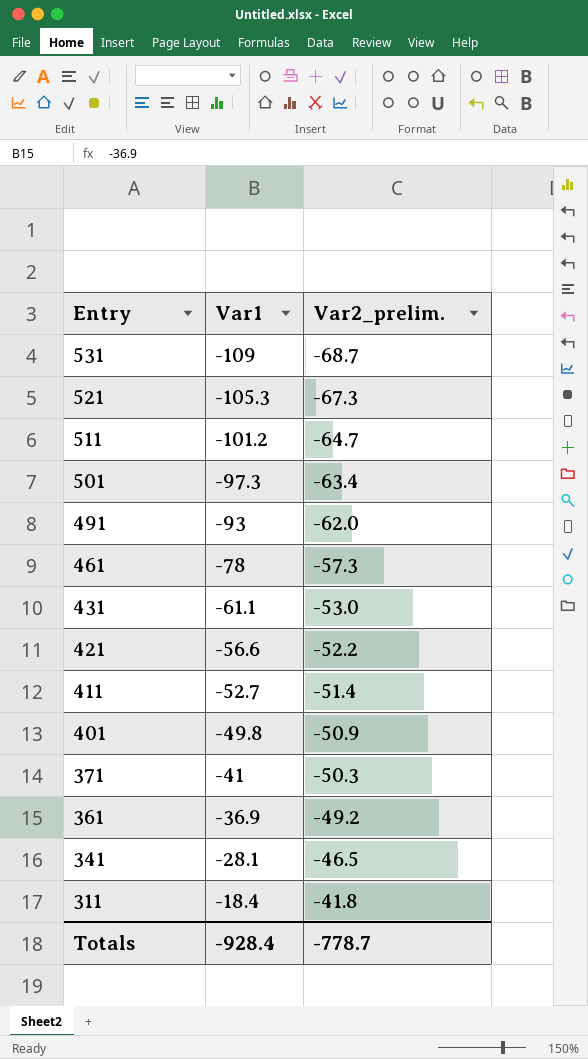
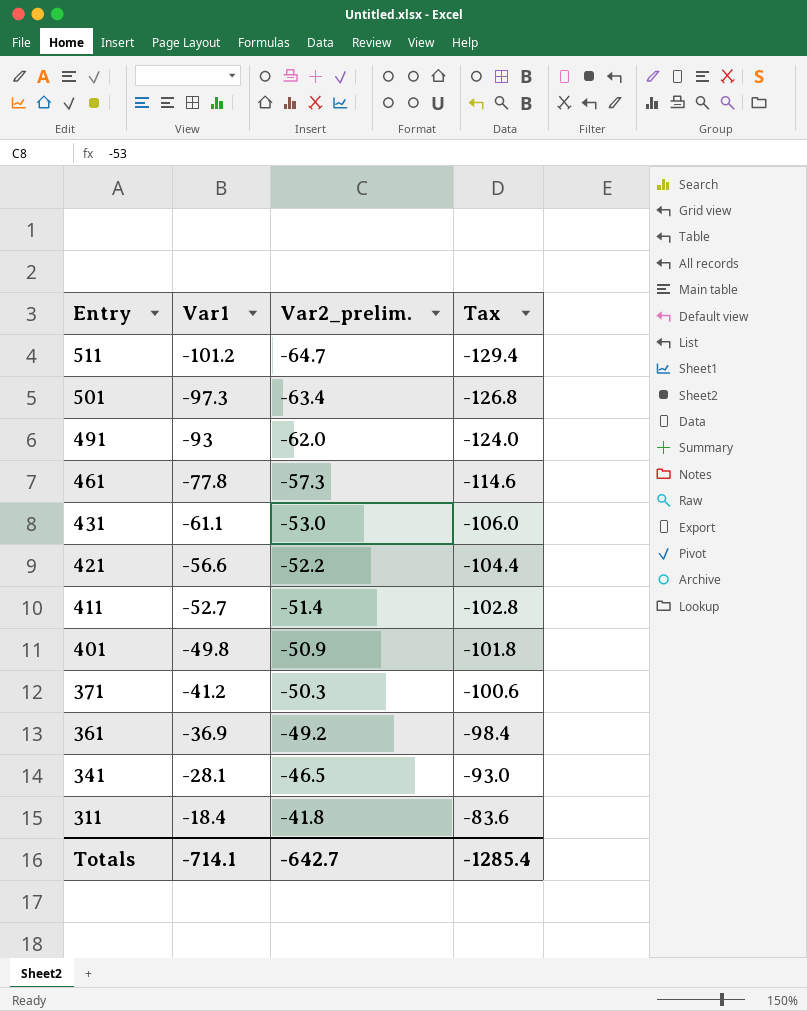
column Tax | formula: none -> [Var2_prelim.] * 2
row 531: -109 | -68.7 -> none
row 521: -105.3 | -67.3 -> none
461 | Var1: -78 -> -77.8
371 | Var1: -41 -> -41.2
Totals | Var1: -928.4 -> -714.1
Totals | Var2_prelim.: -778.7 -> -642.7

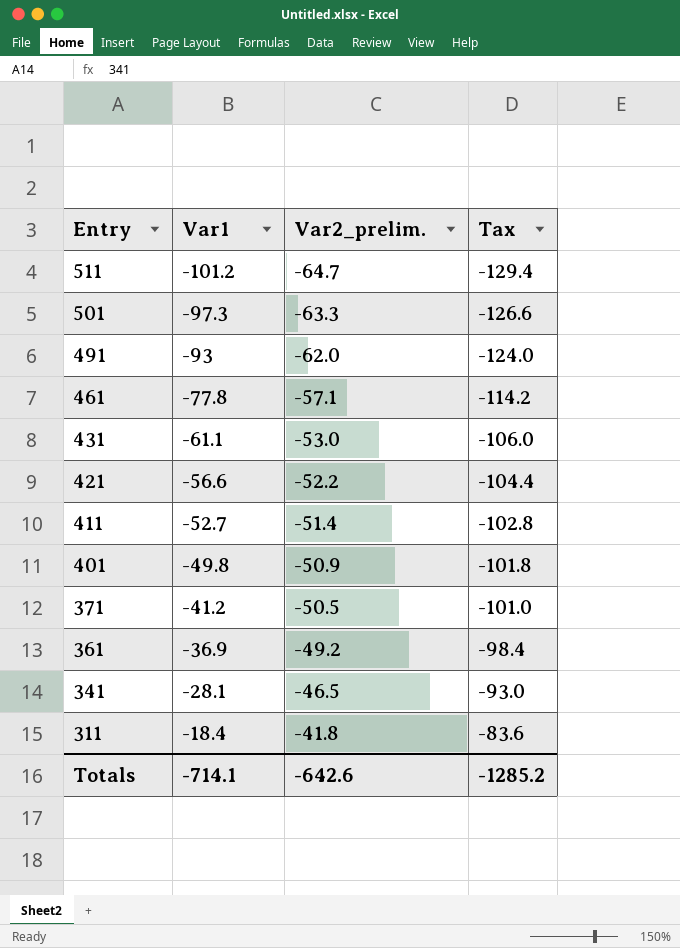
501 | Var2_prelim.: -63.4 -> -63.3
501 | Tax: -126.8 -> -126.6
461 | Var2_prelim.: -57.3 -> -57.1
461 | Tax: -114.6 -> -114.2
371 | Var2_prelim.: -50.3 -> -50.5
371 | Tax: -100.6 -> -101.0
Totals | Var2_prelim.: -642.7 -> -642.6
Totals | Tax: -1285.4 -> -1285.2

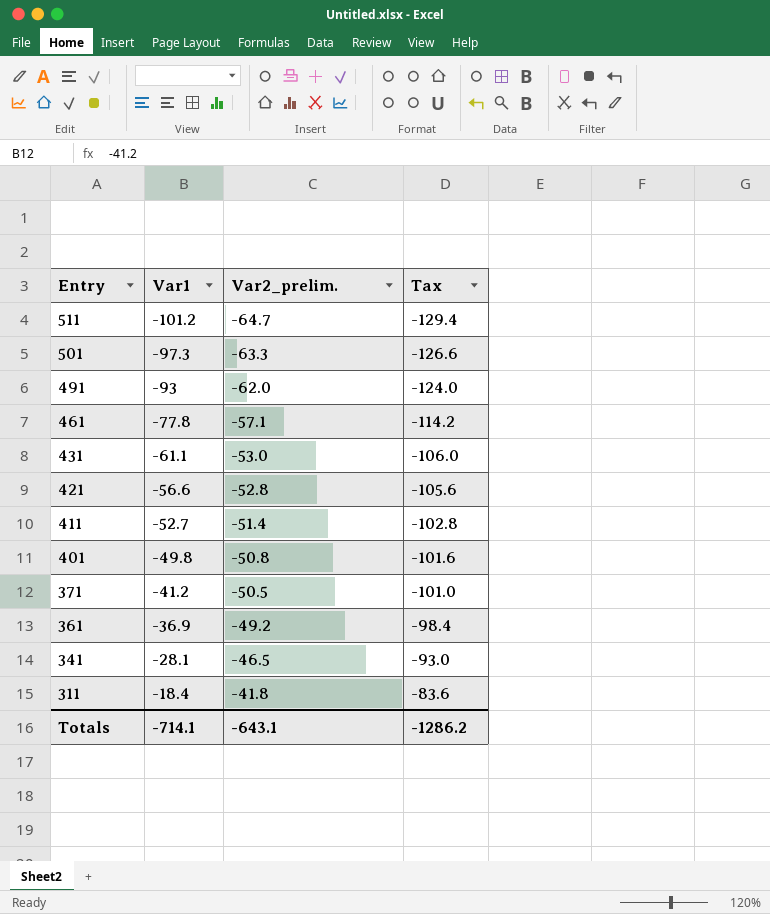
421 | Var2_prelim.: -52.2 -> -52.8
421 | Tax: -104.4 -> -105.6
401 | Var2_prelim.: -50.9 -> -50.8
401 | Tax: -101.8 -> -101.6
Totals | Var2_prelim.: -642.6 -> -643.1
Totals | Tax: -1285.2 -> -1286.2

